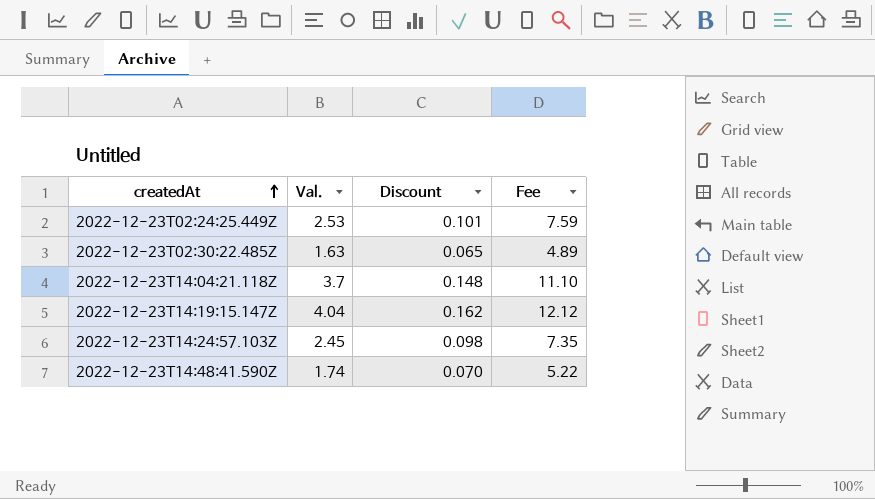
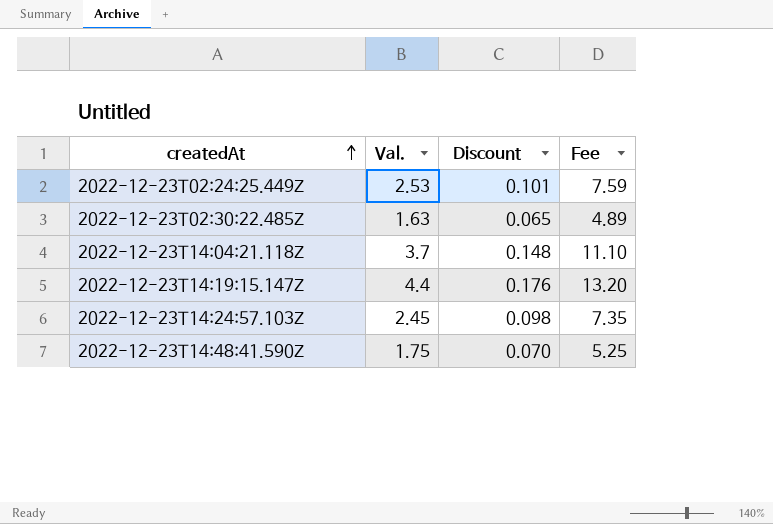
2022-12-23T14:19:15.147Z | Val.: 4.04 -> 4.4
2022-12-23T14:19:15.147Z | Discount: 0.162 -> 0.176
2022-12-23T14:19:15.147Z | Fee: 12.12 -> 13.20
2022-12-23T14:48:41.590Z | Val.: 1.74 -> 1.75
2022-12-23T14:48:41.590Z | Fee: 5.22 -> 5.25

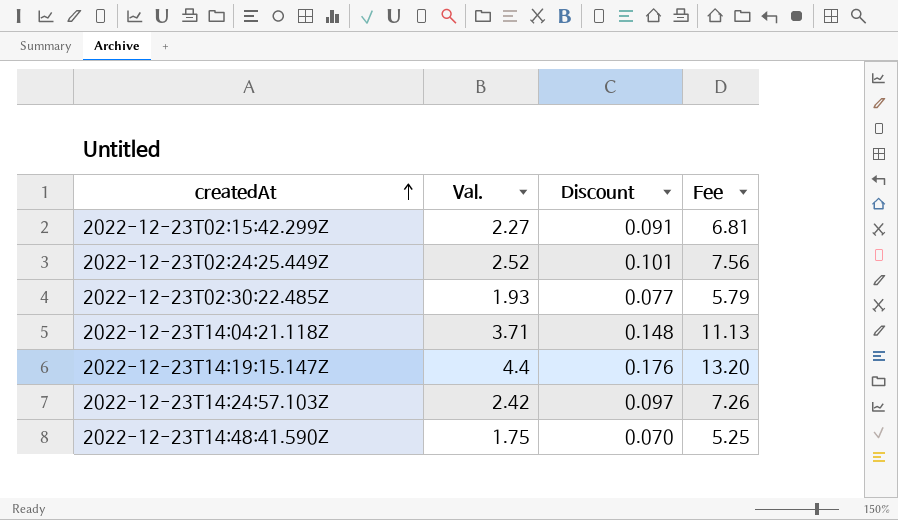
row 2022-12-23T02:15:42.299Z: none -> 2.27 | 0.091 | 6.81
2022-12-23T02:24:25.449Z | Val.: 2.53 -> 2.52
2022-12-23T02:24:25.449Z | Fee: 7.59 -> 7.56
2022-12-23T02:30:22.485Z | Val.: 1.63 -> 1.93
2022-12-23T02:30:22.485Z | Discount: 0.065 -> 0.077
2022-12-23T02:30:22.485Z | Fee: 4.89 -> 5.79
2022-12-23T14:04:21.118Z | Val.: 3.7 -> 3.71
2022-12-23T14:04:21.118Z | Fee: 11.10 -> 11.13
2022-12-23T14:24:57.103Z | Val.: 2.45 -> 2.42
2022-12-23T14:24:57.103Z | Discount: 0.098 -> 0.097
2022-12-23T14:24:57.103Z | Fee: 7.35 -> 7.26

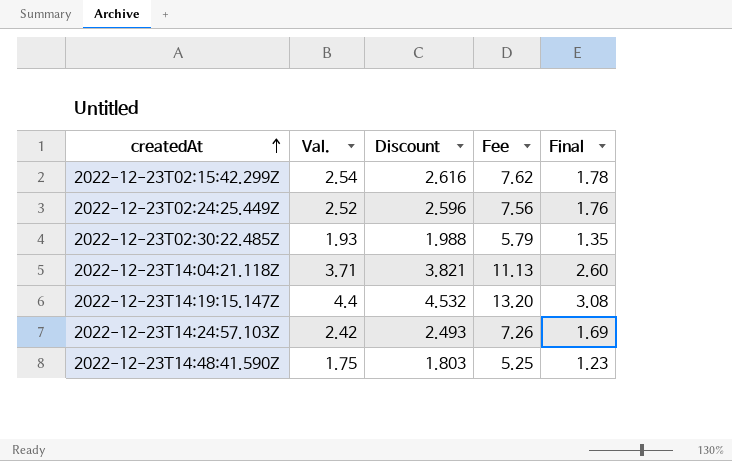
column Discount | formula: [Val.] * 0.04 -> [Val.] * 1.03
column Final | formula: none -> [Val.] * 0.7
2022-12-23T02:15:42.299Z | Val.: 2.27 -> 2.54
2022-12-23T02:15:42.299Z | Fee: 6.81 -> 7.62

